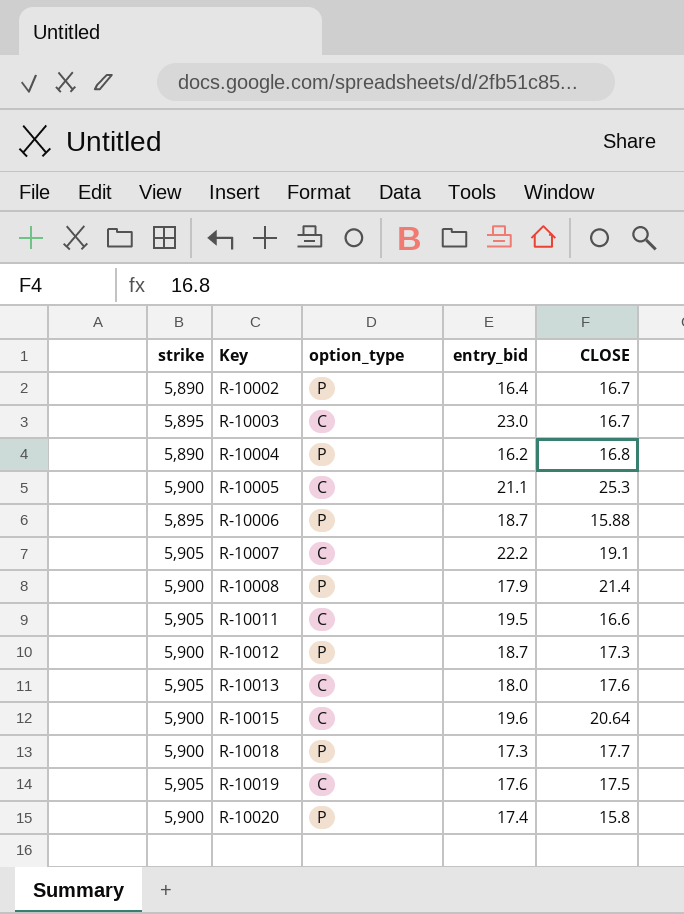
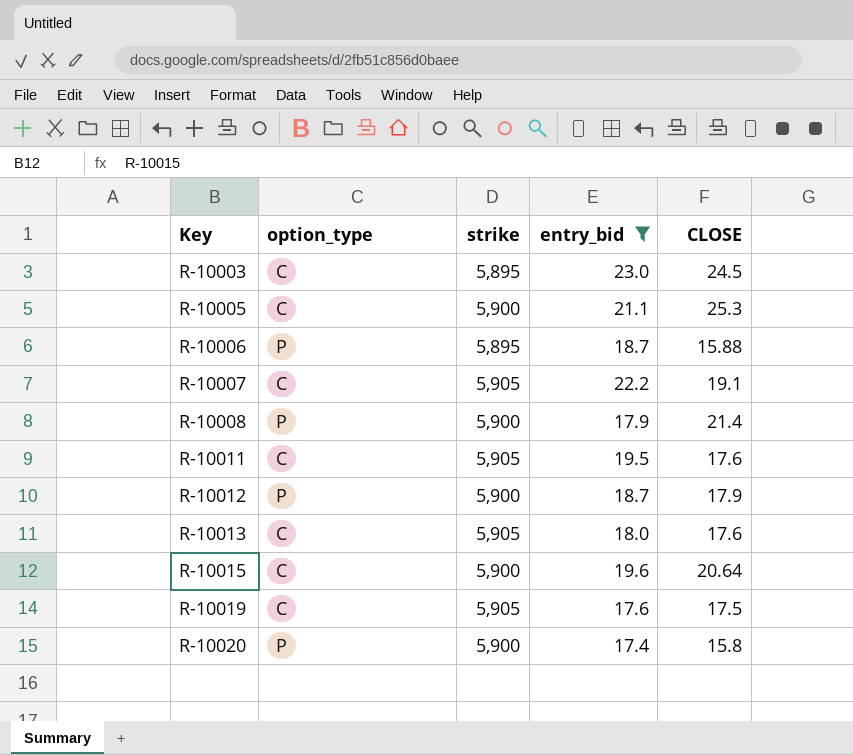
filter: none -> entry_bid >= 17.4
column strike | position: 1 -> 3
R-10003 | CLOSE: 16.7 -> 24.5
R-10011 | CLOSE: 16.6 -> 17.6
R-10012 | CLOSE: 17.3 -> 17.9

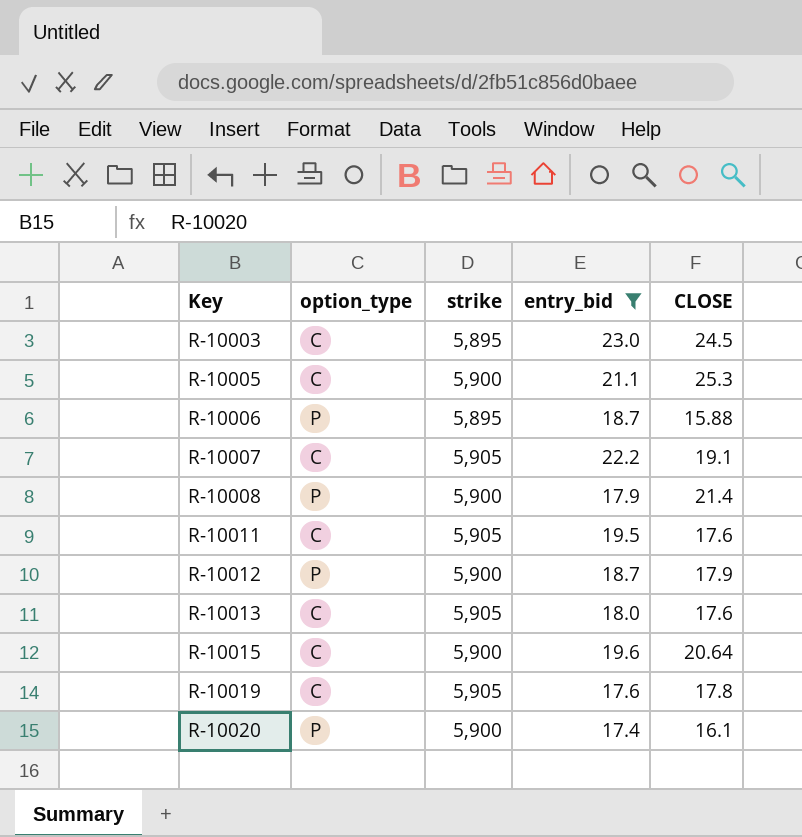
R-10019 | CLOSE: 17.5 -> 17.8
R-10020 | CLOSE: 15.8 -> 16.1

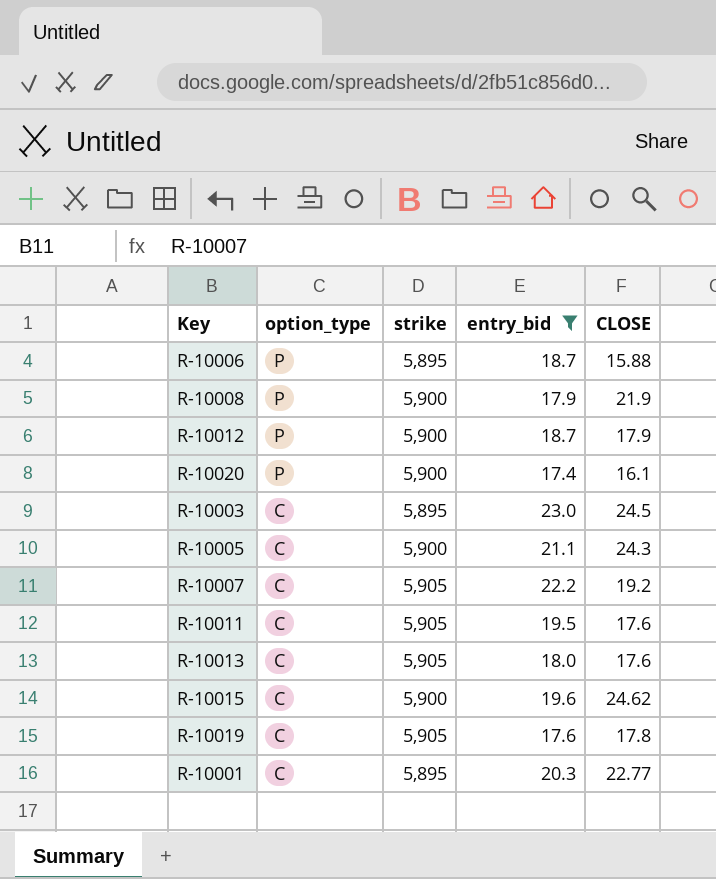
row order: Key ascending -> option_type descending
R-10008 | CLOSE: 21.4 -> 21.9
R-10005 | CLOSE: 25.3 -> 24.3
R-10007 | CLOSE: 19.1 -> 19.2
R-10015 | CLOSE: 20.64 -> 24.62
row R-10001: none -> C | 5,895 | 20.3 | 22.77

